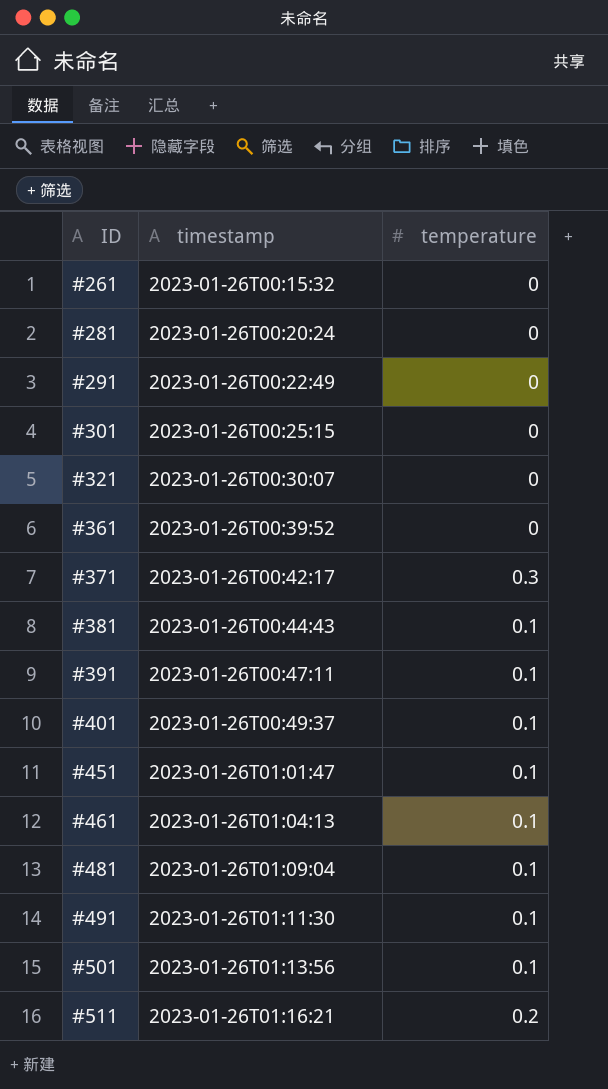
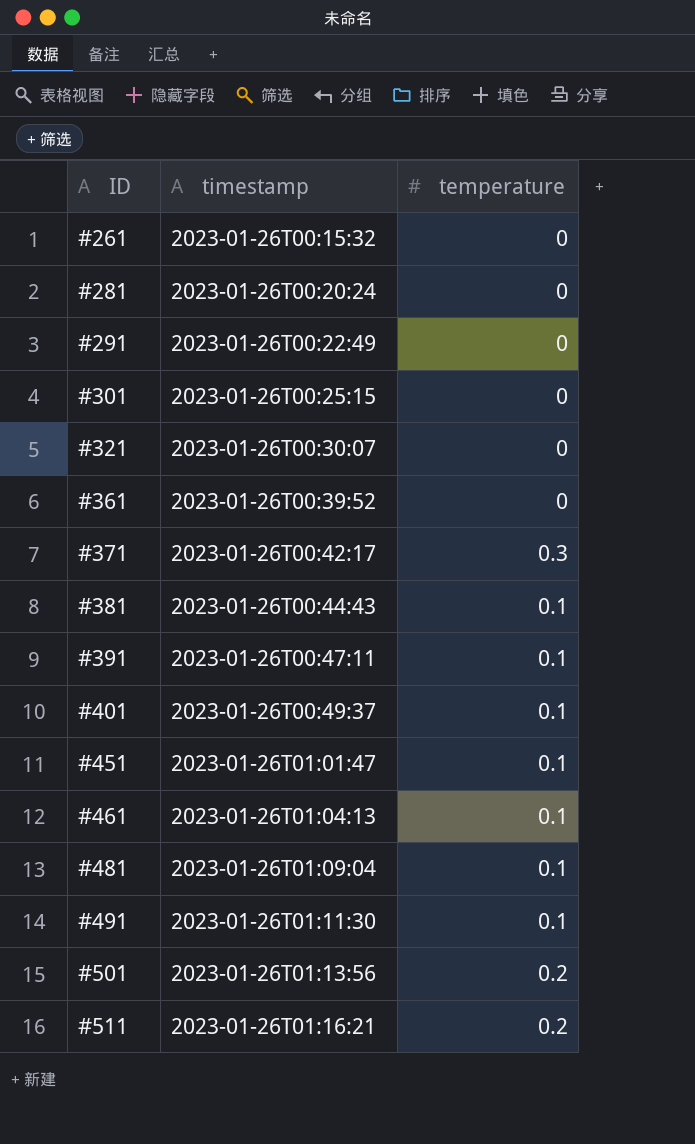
#501 | temperature: 0.1 -> 0.2

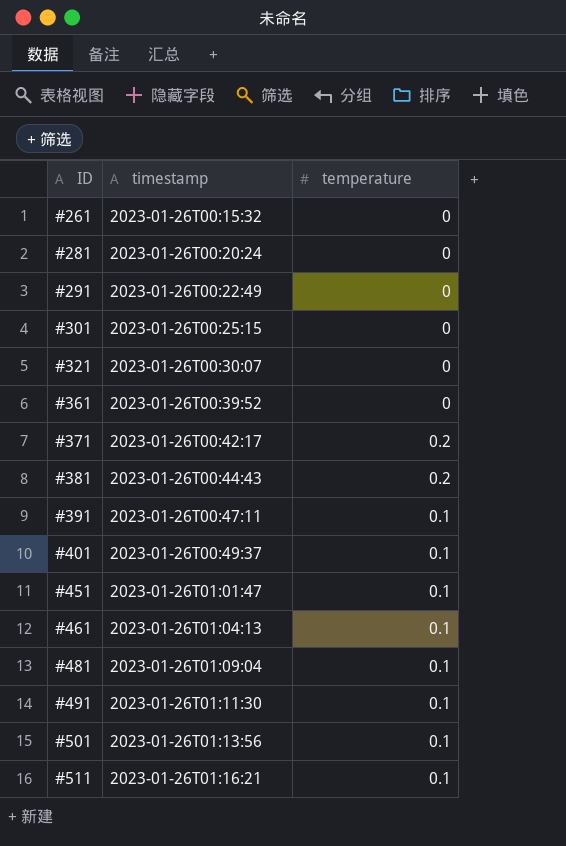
#371 | temperature: 0.3 -> 0.2
#381 | temperature: 0.1 -> 0.2
#501 | temperature: 0.2 -> 0.1
#511 | temperature: 0.2 -> 0.1

